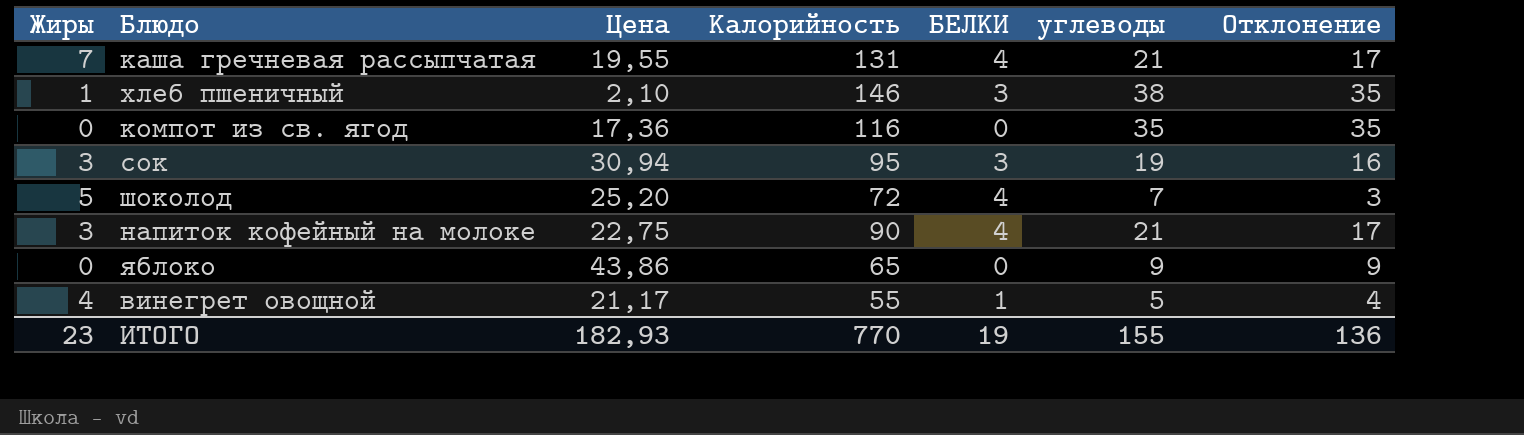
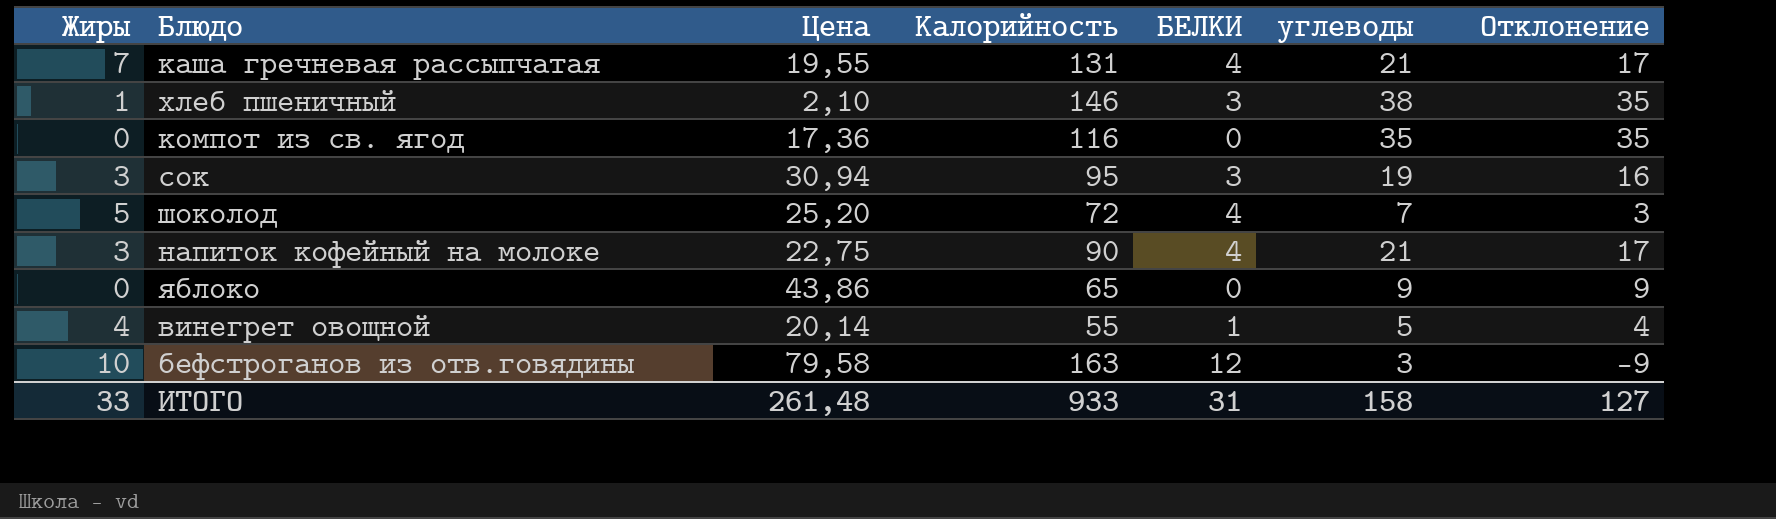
винегрет овощной | Цена: 21,17 -> 20,14
row бефстроганов из отв.говядины: none -> 10 | 79,58 | 163 | 12 | 3 | -9
ИТОГО | Жиры: 23 -> 33
ИТОГО | Цена: 182,93 -> 261,48
ИТОГО | Калорийность: 770 -> 933
ИТОГО | БЕЛКИ: 19 -> 31
ИТОГО | углеводы: 155 -> 158
ИТОГО | Отклонение: 136 -> 127

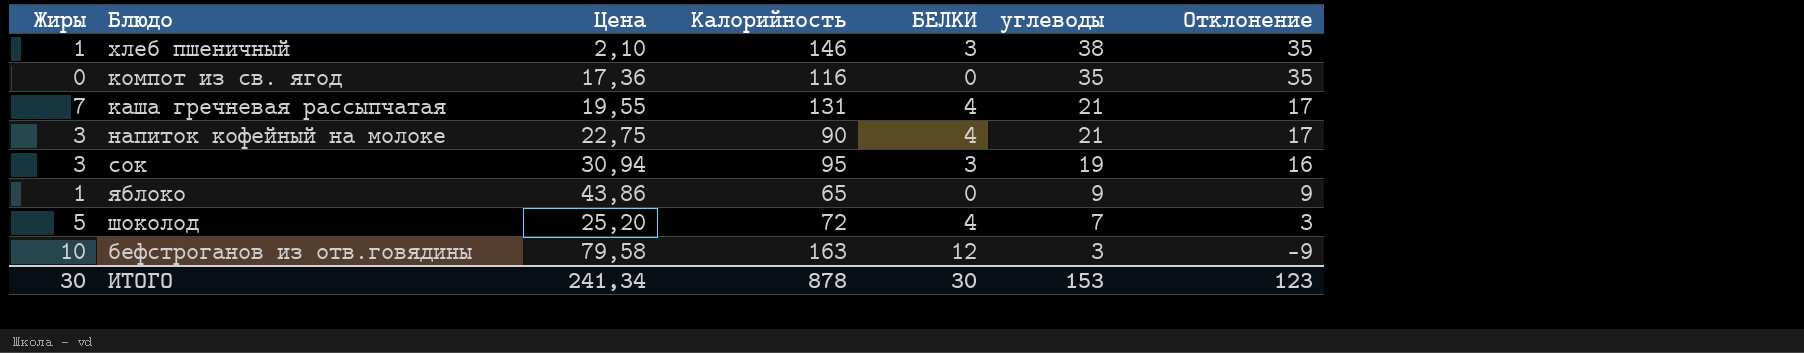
row order: none -> углеводы descending
row винегрет овощной: 4 | 20,14 | 55 | 1 | 5 | 4 -> none
яблоко | Жиры: 0 -> 1
ИТОГО | Жиры: 33 -> 30
ИТОГО | Цена: 261,48 -> 241,34
ИТОГО | Калорийность: 933 -> 878
ИТОГО | БЕЛКИ: 31 -> 30
ИТОГО | углеводы: 158 -> 153
ИТОГО | Отклонение: 127 -> 123

